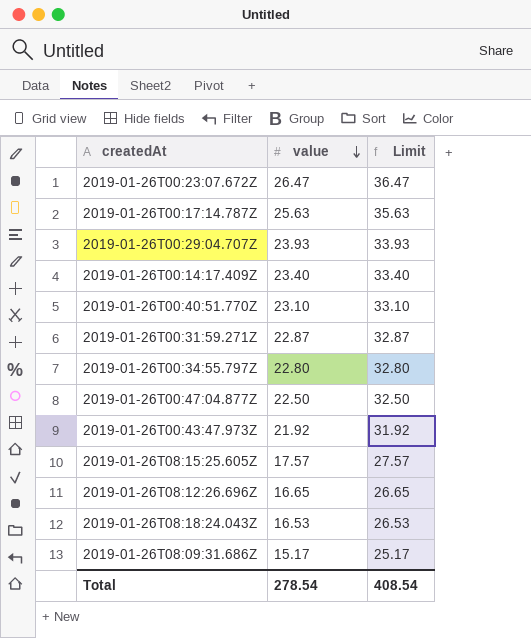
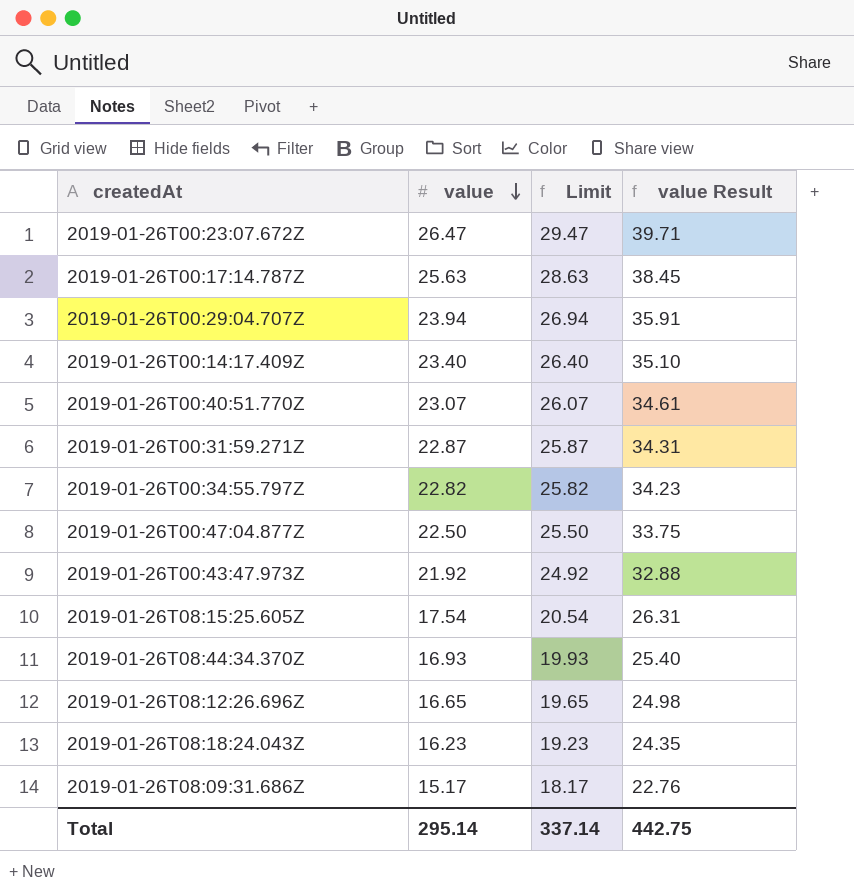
column Limit | formula: [value] + 10 -> [value] + 3
column value Result | formula: none -> [value] * 1.5
2019-01-26T00:29:04.707Z | value: 23.93 -> 23.94
2019-01-26T00:40:51.770Z | value: 23.10 -> 23.07
2019-01-26T00:34:55.797Z | value: 22.80 -> 22.82
2019-01-26T08:15:25.605Z | value: 17.57 -> 17.54
row 2019-01-26T08:44:34.370Z: none -> 16.93 | 19.93 | 25.40
2019-01-26T08:18:24.043Z | value: 16.53 -> 16.23
Total | value: 278.54 -> 295.14
Total | Limit: 408.54 -> 337.14

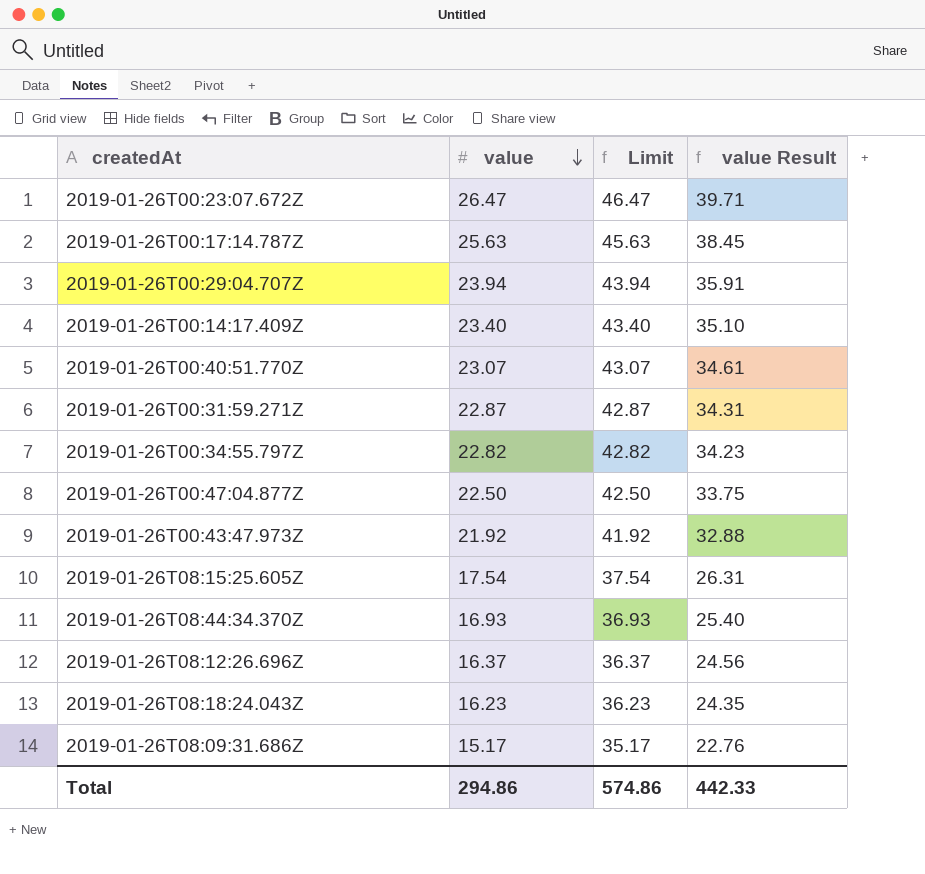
column Limit | formula: [value] + 3 -> [value] + 20
2019-01-26T08:12:26.696Z | value: 16.65 -> 16.37
2019-01-26T08:12:26.696Z | value Result: 24.98 -> 24.56
Total | value: 295.14 -> 294.86
Total | Limit: 337.14 -> 574.86
Total | value Result: 442.75 -> 442.33

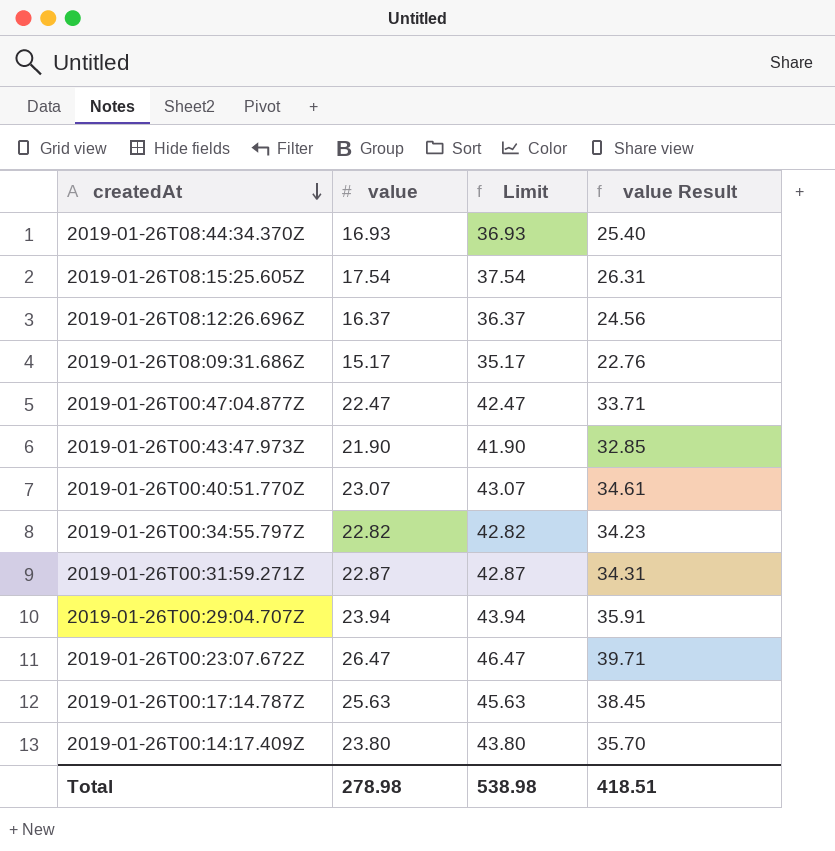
row order: value descending -> createdAt descending
row 2019-01-26T08:18:24.043Z: 16.23 | 36.23 | 24.35 -> none
2019-01-26T00:47:04.877Z | value: 22.50 -> 22.47
2019-01-26T00:47:04.877Z | Limit: 42.50 -> 42.47
2019-01-26T00:47:04.877Z | value Result: 33.75 -> 33.71
2019-01-26T00:43:47.973Z | value: 21.92 -> 21.90
2019-01-26T00:43:47.973Z | Limit: 41.92 -> 41.90
2019-01-26T00:43:47.973Z | value Result: 32.88 -> 32.85
2019-01-26T00:14:17.409Z | value: 23.40 -> 23.80
2019-01-26T00:14:17.409Z | Limit: 43.40 -> 43.80
2019-01-26T00:14:17.409Z | value Result: 35.10 -> 35.70
Total | value: 294.86 -> 278.98
Total | Limit: 574.86 -> 538.98
Total | value Result: 442.33 -> 418.51

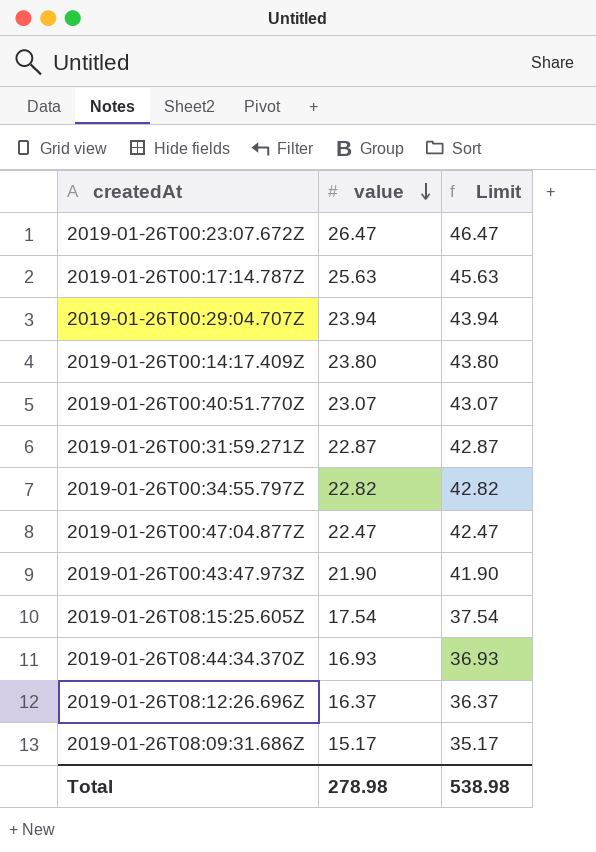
row order: createdAt descending -> value descending
column value Result | formula: [value] * 1.5 -> none

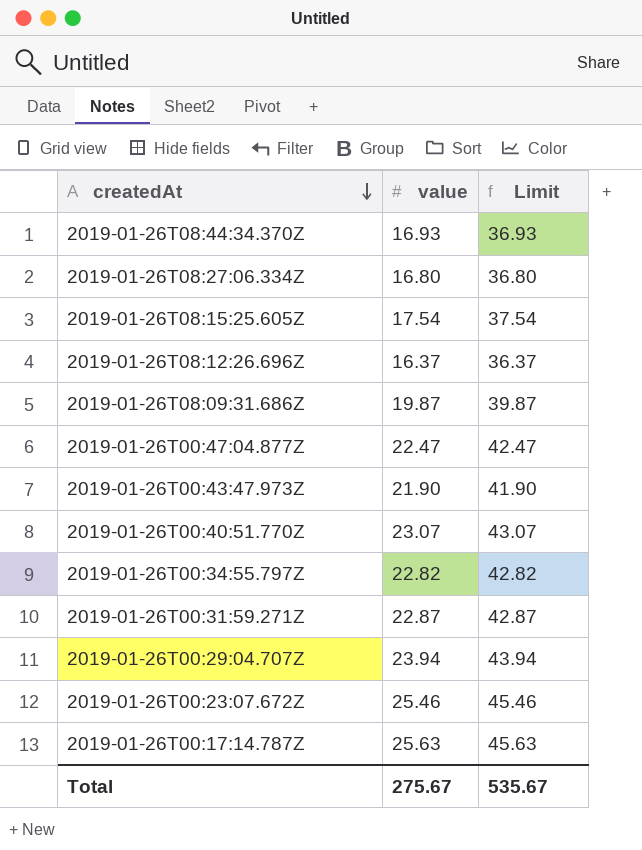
row order: value descending -> createdAt descending
row 2019-01-26T00:14:17.409Z: 23.80 | 43.80 -> none
row 2019-01-26T08:27:06.334Z: none -> 16.80 | 36.80
2019-01-26T08:09:31.686Z | value: 15.17 -> 19.87
2019-01-26T08:09:31.686Z | Limit: 35.17 -> 39.87
2019-01-26T00:23:07.672Z | value: 26.47 -> 25.46
2019-01-26T00:23:07.672Z | Limit: 46.47 -> 45.46
Total | value: 278.98 -> 275.67
Total | Limit: 538.98 -> 535.67

